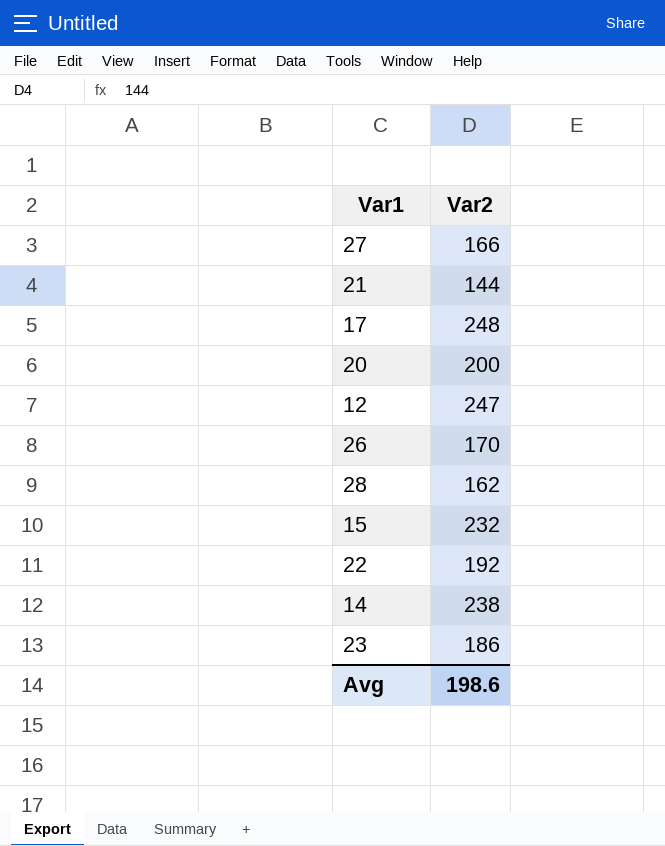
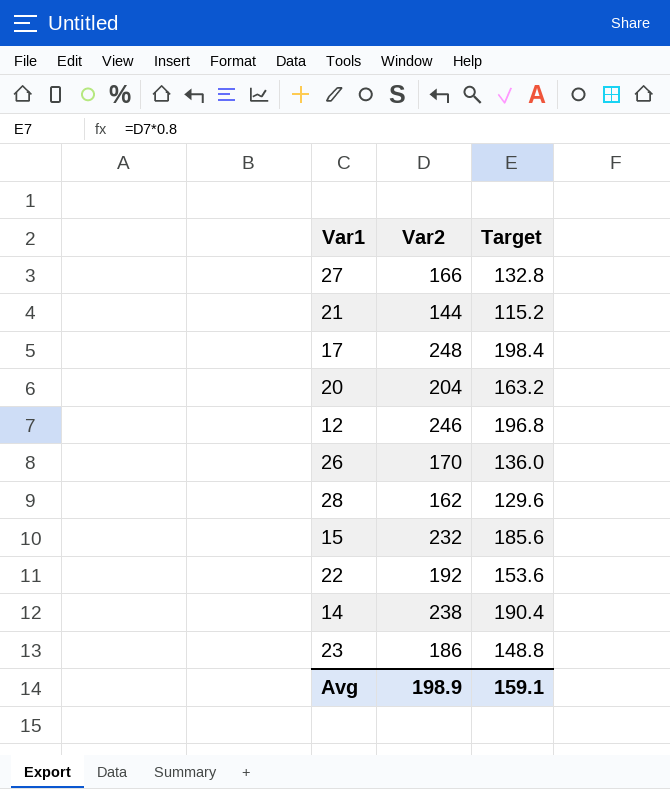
column Target | formula: none -> [Var2] * 0.8
20 | Var2: 200 -> 204
12 | Var2: 247 -> 246
Avg | Var2: 198.6 -> 198.9

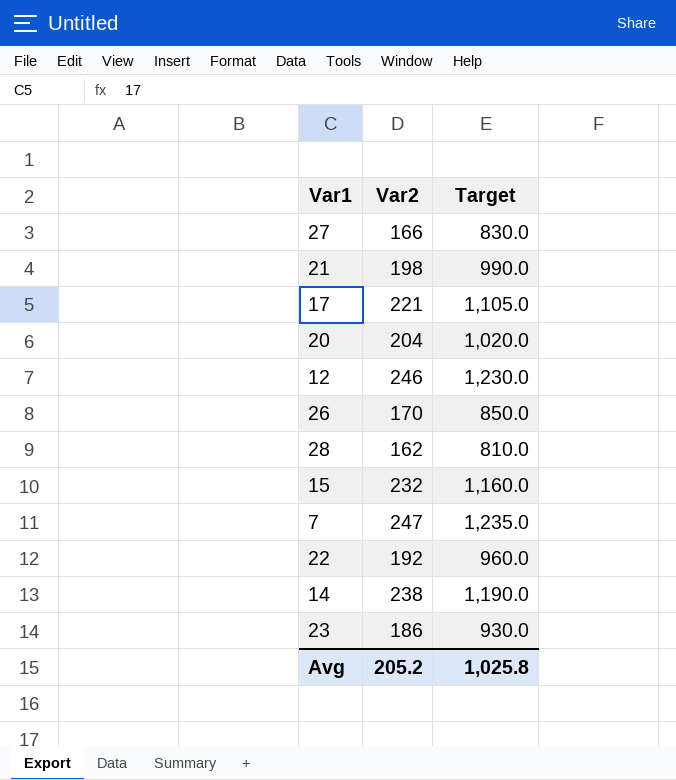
column Target | formula: [Var2] * 0.8 -> [Var2] * 5
21 | Var2: 144 -> 198
17 | Var2: 248 -> 221
row 7: none -> 247 | 1,235.0
Avg | Var2: 198.9 -> 205.2
Avg | Target: 159.1 -> 1,025.8

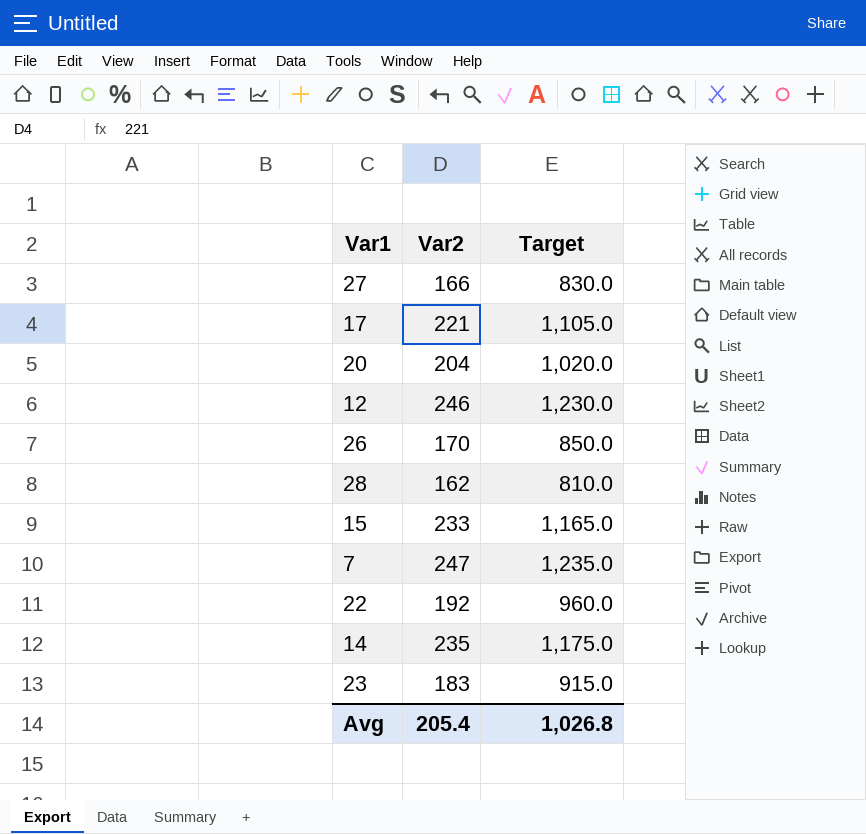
row 21: 198 | 990.0 -> none
15 | Var2: 232 -> 233
15 | Target: 1,160.0 -> 1,165.0
14 | Var2: 238 -> 235
14 | Target: 1,190.0 -> 1,175.0
23 | Var2: 186 -> 183
23 | Target: 930.0 -> 915.0
Avg | Var2: 205.2 -> 205.4
Avg | Target: 1,025.8 -> 1,026.8

